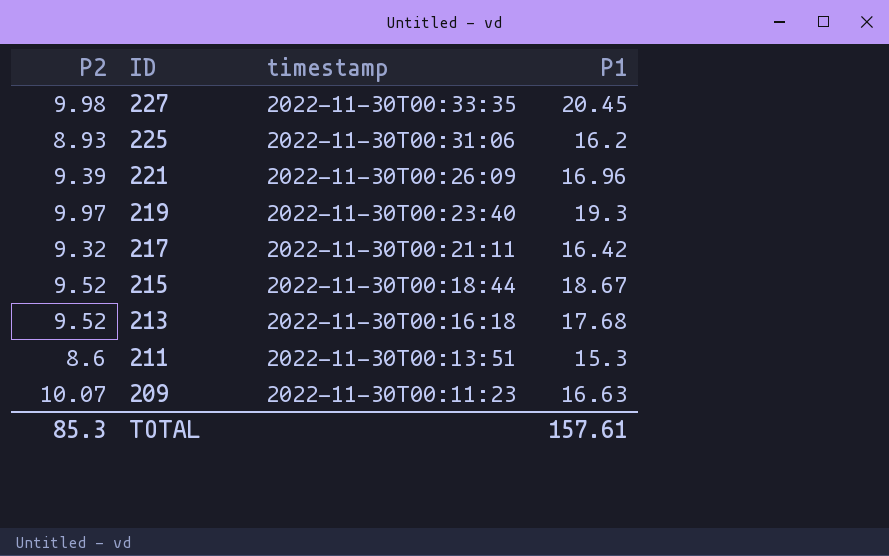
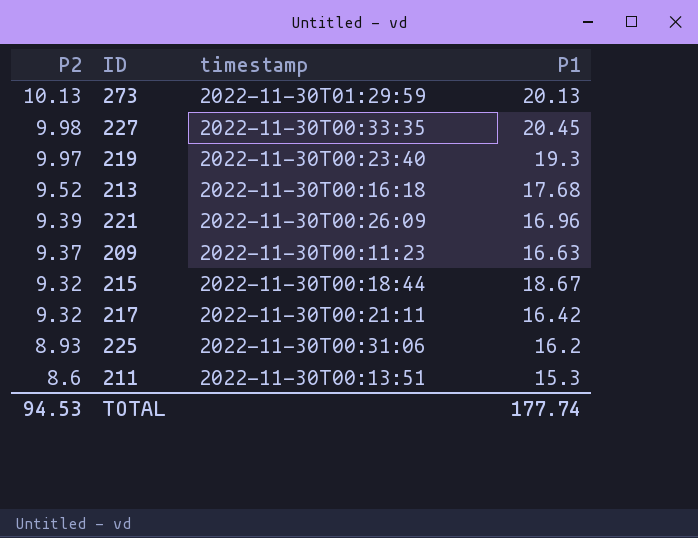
row order: ID descending -> P2 descending
row 273: none -> 10.13 | 2022-11-30T01:29:59 | 20.13
209 | P2: 10.07 -> 9.37
215 | P2: 9.52 -> 9.32
TOTAL | P2: 85.3 -> 94.53
TOTAL | P1: 157.61 -> 177.74

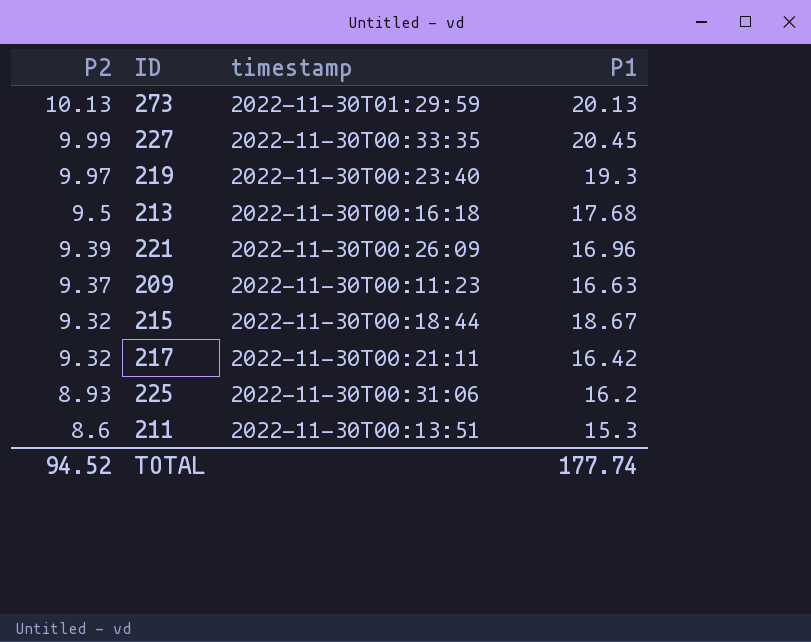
227 | P2: 9.98 -> 9.99
213 | P2: 9.52 -> 9.5
TOTAL | P2: 94.53 -> 94.52

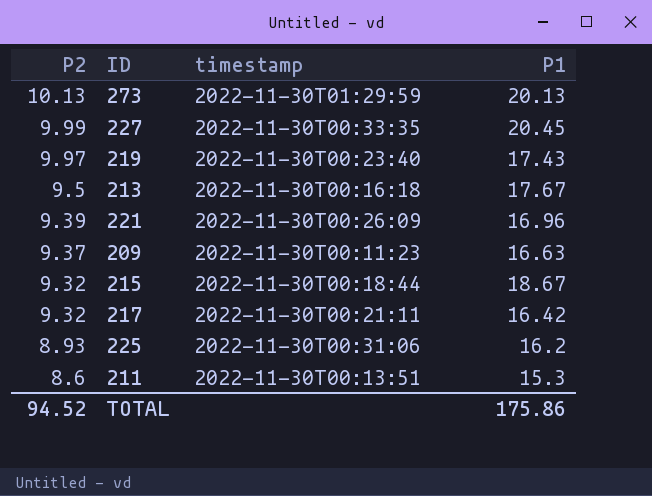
219 | P1: 19.3 -> 17.43
213 | P1: 17.68 -> 17.67
TOTAL | P1: 177.74 -> 175.86

